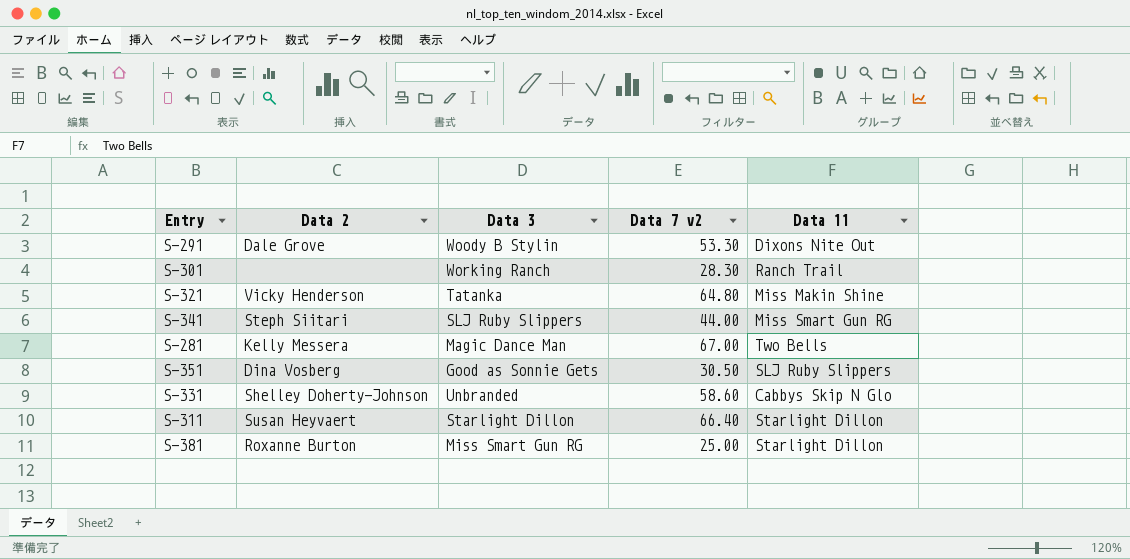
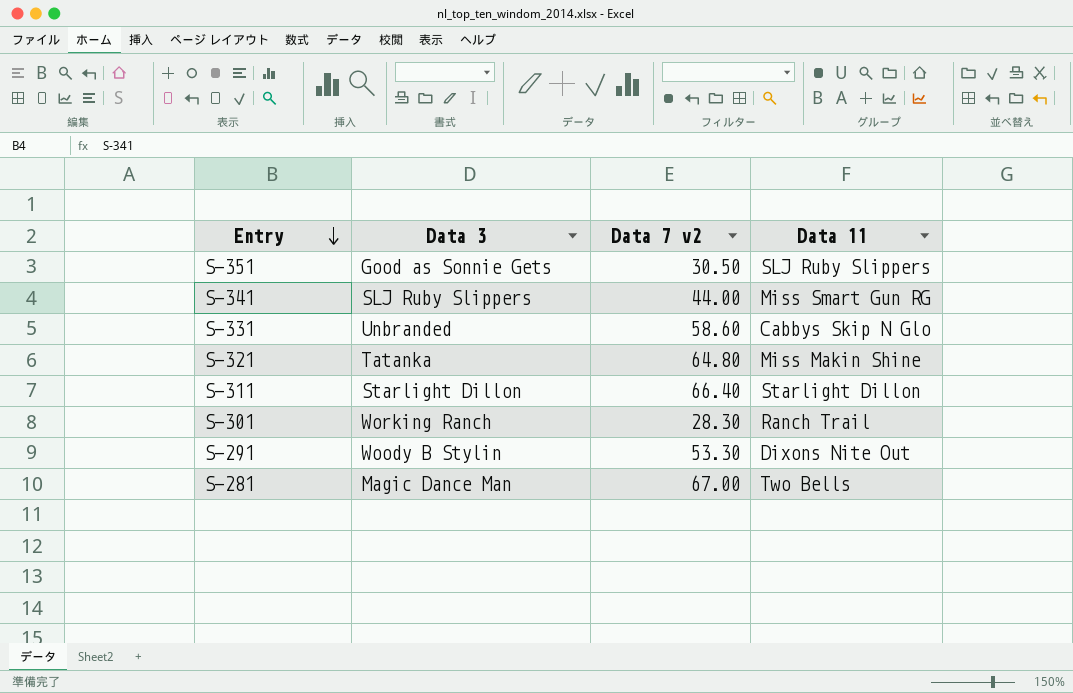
row order: none -> Entry descending
column Data 2 | position: 2 -> none
row S-381: Roxanne Burton | Miss Smart Gun RG | 25.00 | Starlight Dillon -> none

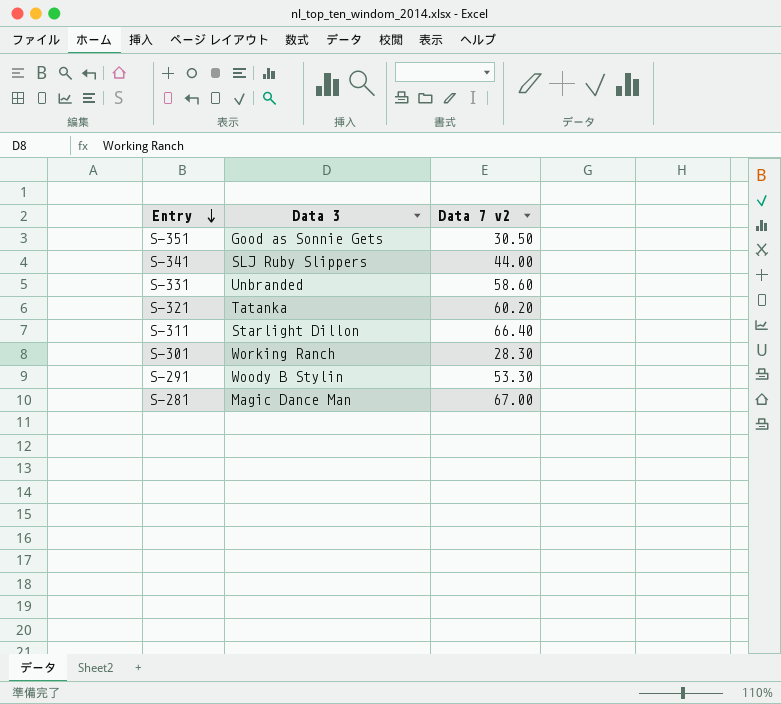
column Data 11 | position: 4 -> none
S-321 | Data 7 v2: 64.80 -> 60.20

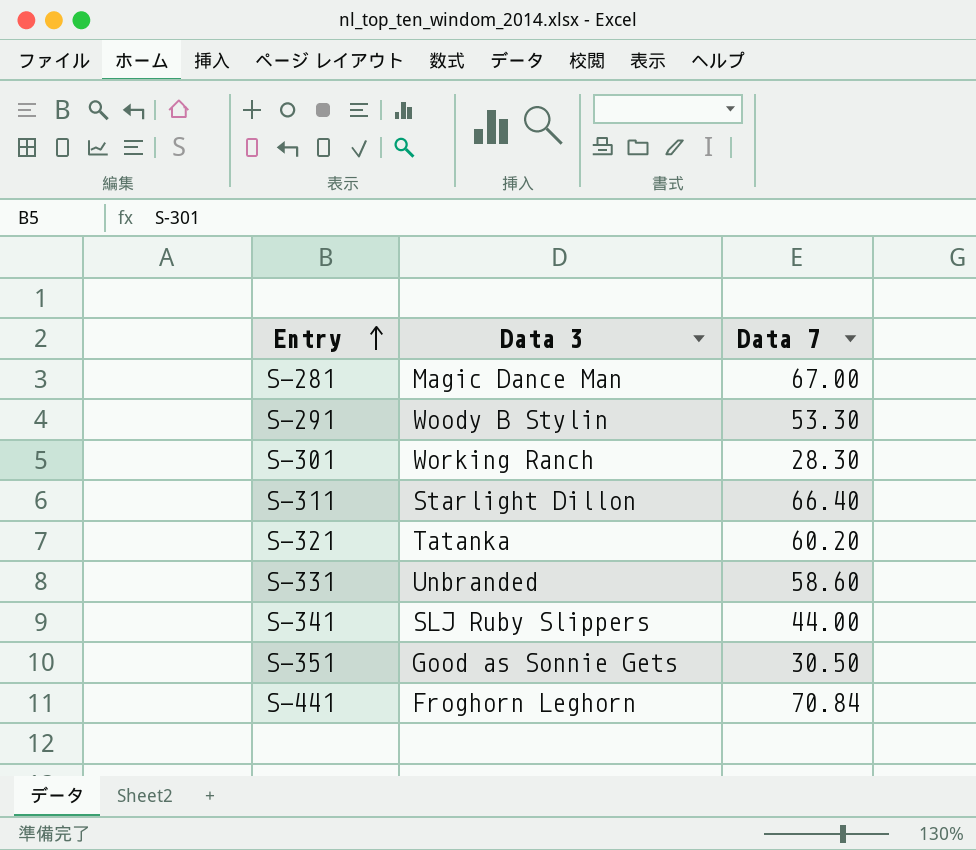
row order: Entry descending -> Entry ascending
column name: Data 7 v2 -> Data 7
row S-441: none -> Froghorn Leghorn | 70.84

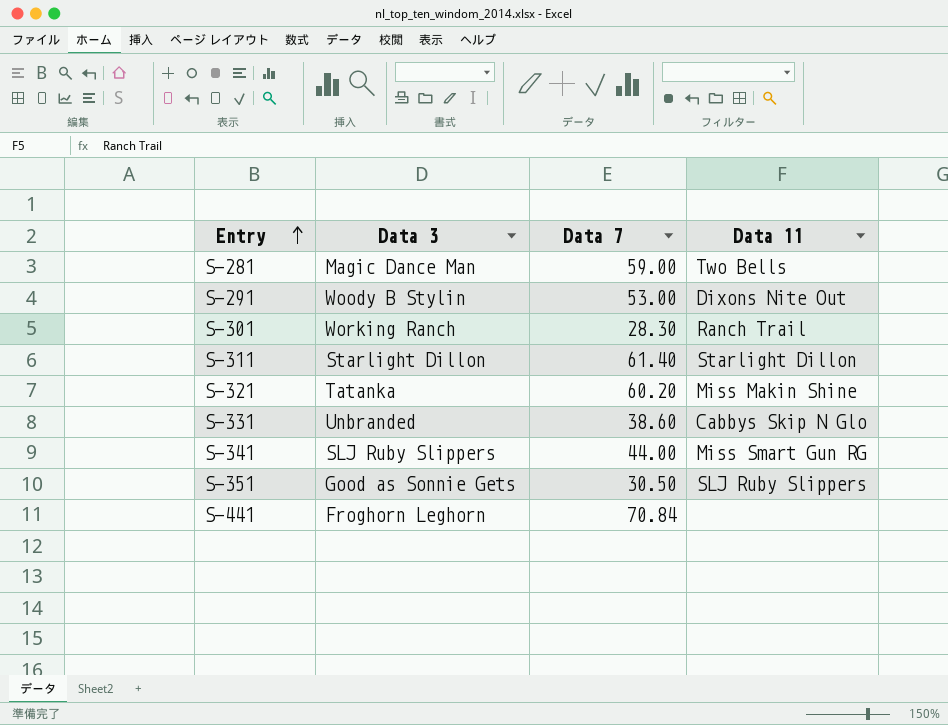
column Data 11 | position: none -> 4
S-281 | Data 7: 67.00 -> 59.00
S-291 | Data 7: 53.30 -> 53.00
S-311 | Data 7: 66.40 -> 61.40
S-331 | Data 7: 58.60 -> 38.60

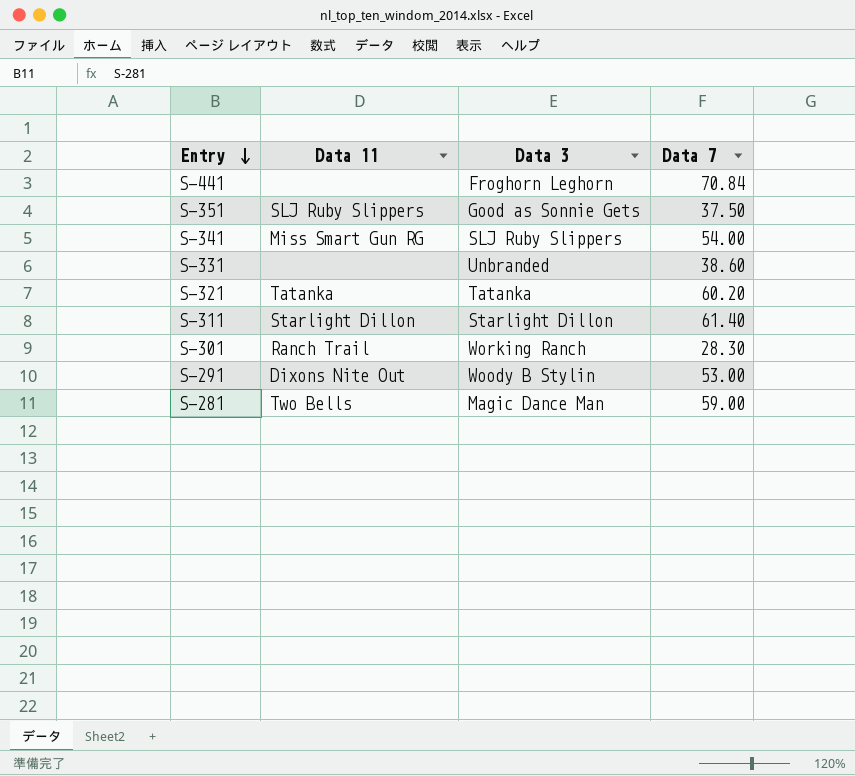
row order: Entry ascending -> Entry descending
column Data 11 | position: 4 -> 2
S-351 | Data 7: 30.50 -> 37.50
S-341 | Data 7: 44.00 -> 54.00
S-331 | Data 11: Cabbys Skip N Glo -> none
S-321 | Data 11: Miss Makin Shine -> Tatanka

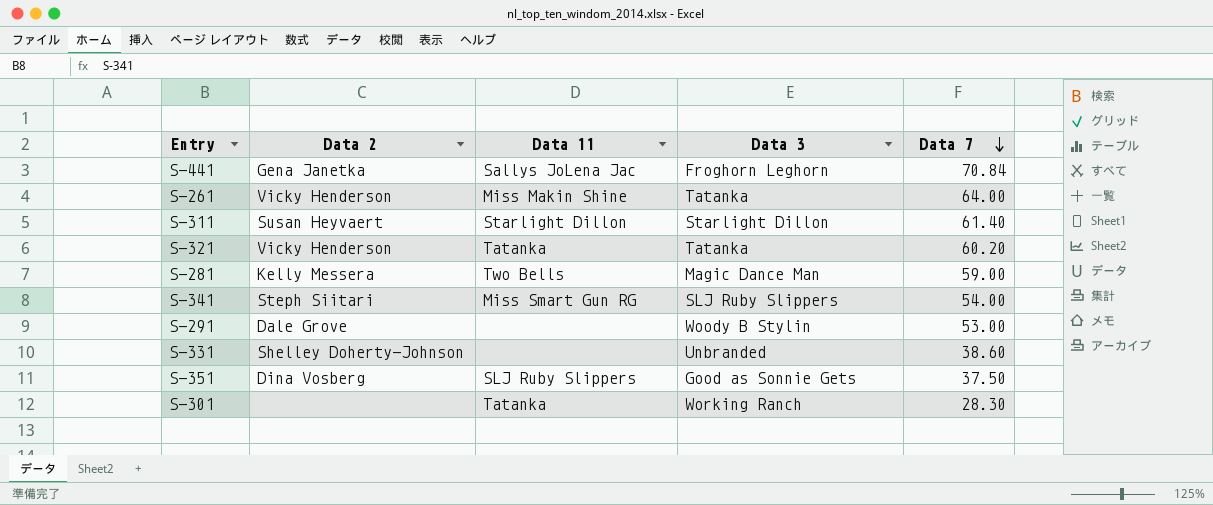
row order: Entry descending -> Data 7 descending
column Data 2 | position: none -> 2
S-441 | Data 11: none -> Sallys JoLena Jac
row S-261: none -> Vicky Henderson | Miss Makin Shine | Tatanka | 64.00
S-291 | Data 11: Dixons Nite Out -> none
S-301 | Data 11: Ranch Trail -> Tatanka

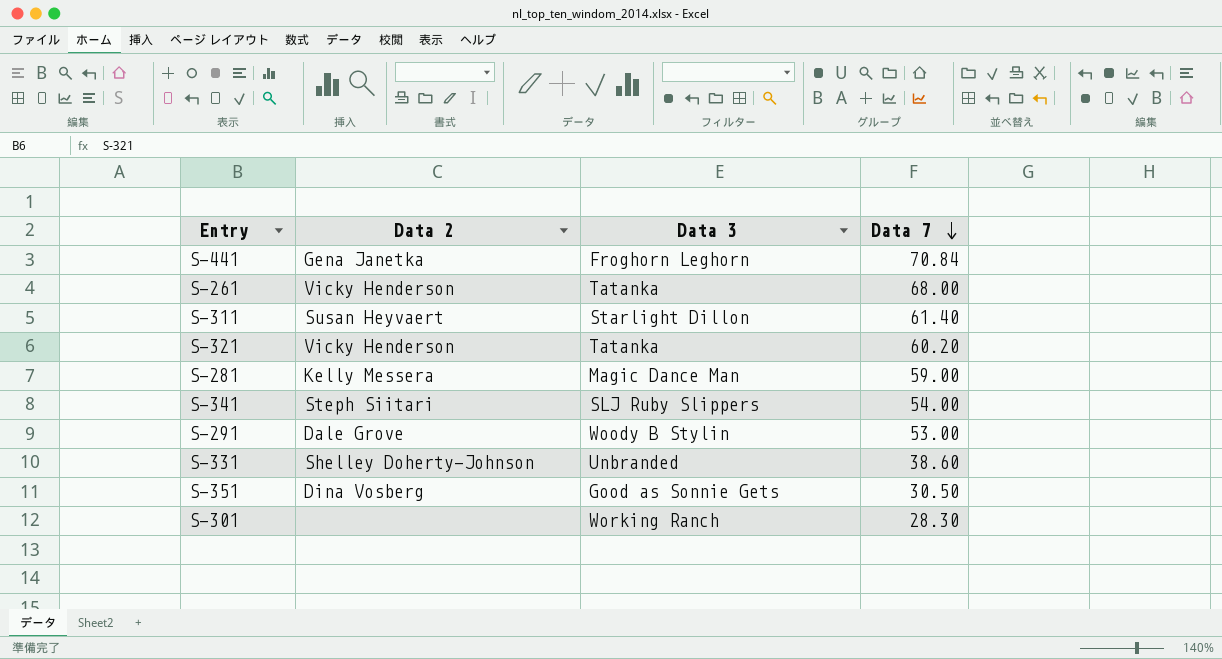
column Data 11 | position: 3 -> none
S-261 | Data 7: 64.00 -> 68.00
S-351 | Data 7: 37.50 -> 30.50

